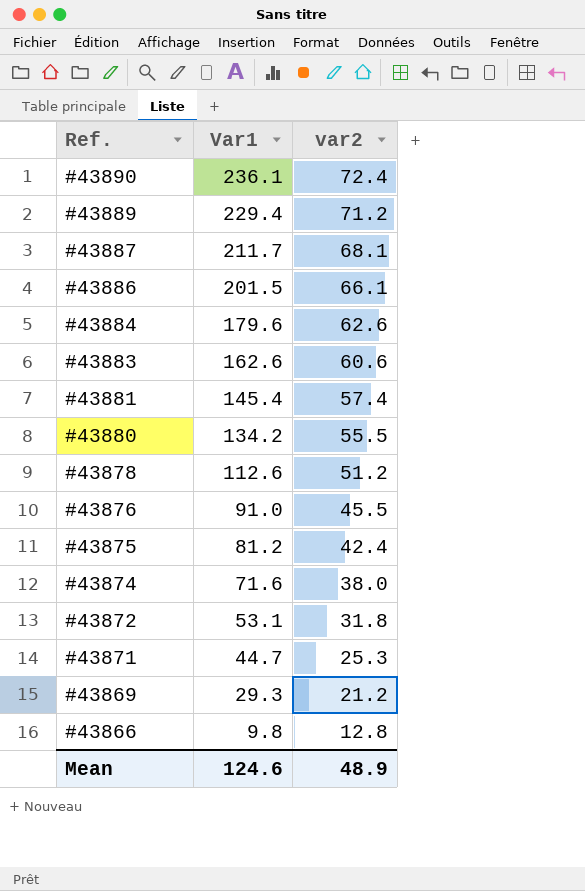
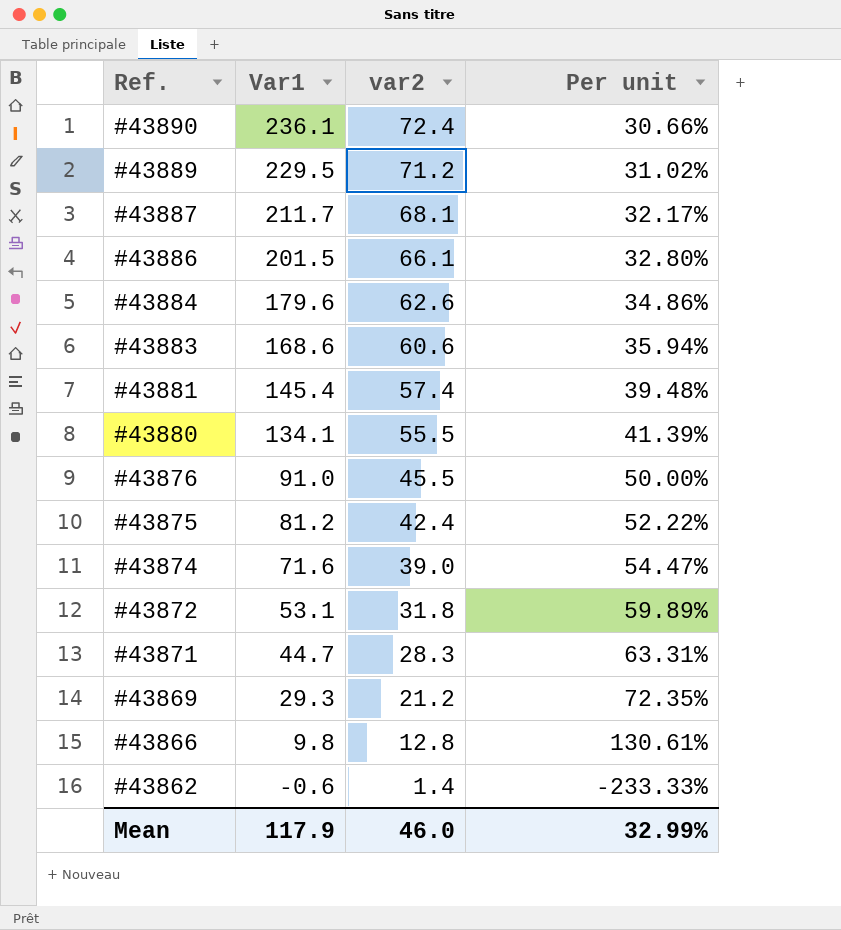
column Per unit | formula: none -> [var2] / [Var1]
row #43878: 112.6 | 51.2 -> none
#43889 | Var1: 229.4 -> 229.5
#43883 | Var1: 162.6 -> 168.6
#43880 | Var1: 134.2 -> 134.1
#43874 | var2: 38.0 -> 39.0
#43871 | var2: 25.3 -> 28.3
row #43862: none -> -0.6 | 1.4 | -233.33%
Mean | Var1: 124.6 -> 117.9
Mean | var2: 48.9 -> 46.0

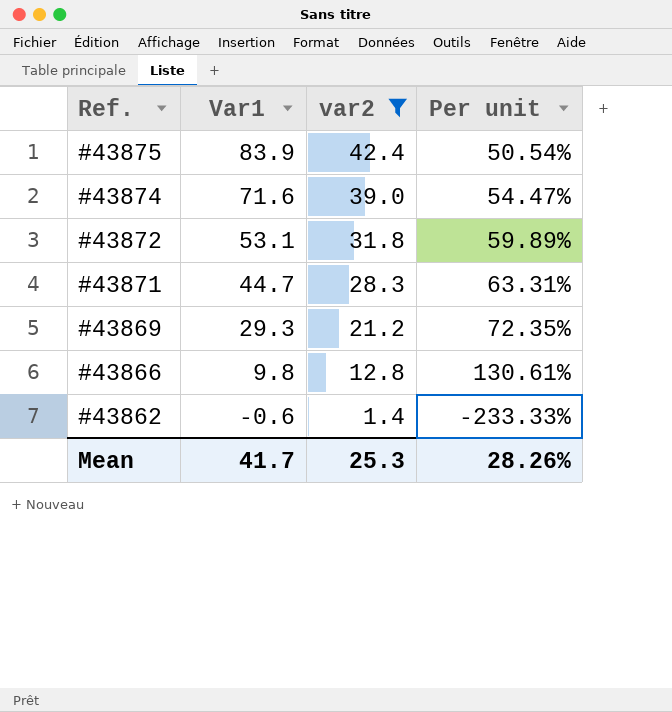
filter: none -> var2 <= 42.4
#43875 | Var1: 81.2 -> 83.9
#43875 | Per unit: 52.22% -> 50.54%
Mean | Var1: 117.9 -> 41.7
Mean | var2: 46.0 -> 25.3
Mean | Per unit: 32.99% -> 28.26%

